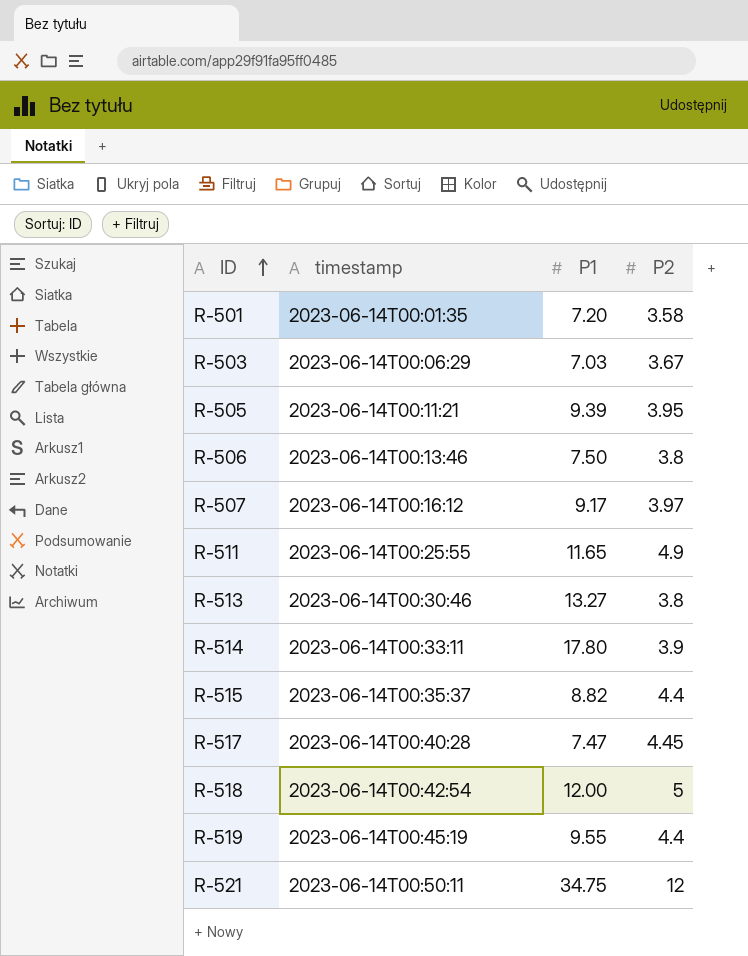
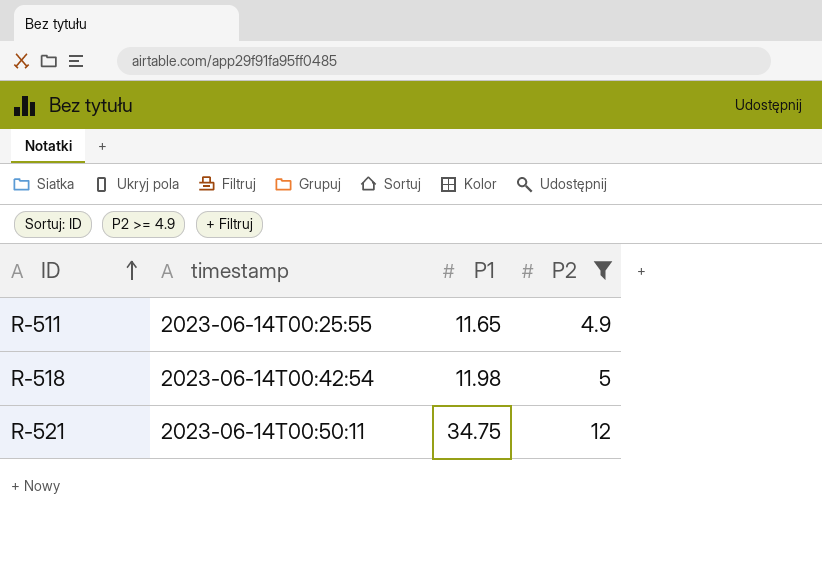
filter: none -> P2 >= 4.9
R-518 | P1: 12.00 -> 11.98

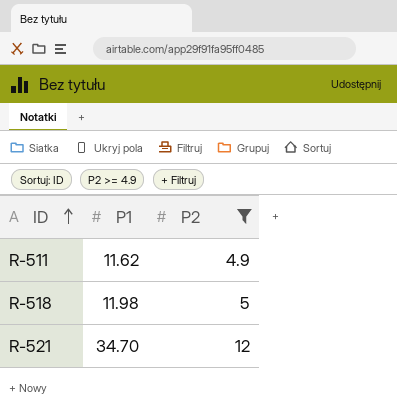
column timestamp | position: 2 -> none
R-511 | P1: 11.65 -> 11.62
R-521 | P1: 34.75 -> 34.70

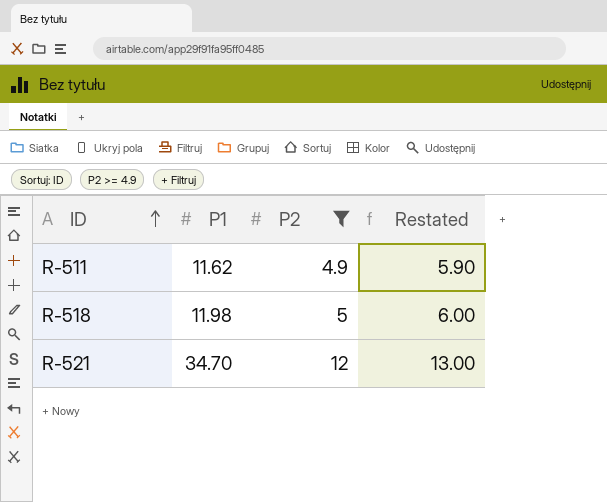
column Restated | formula: none -> [P2] + 1

